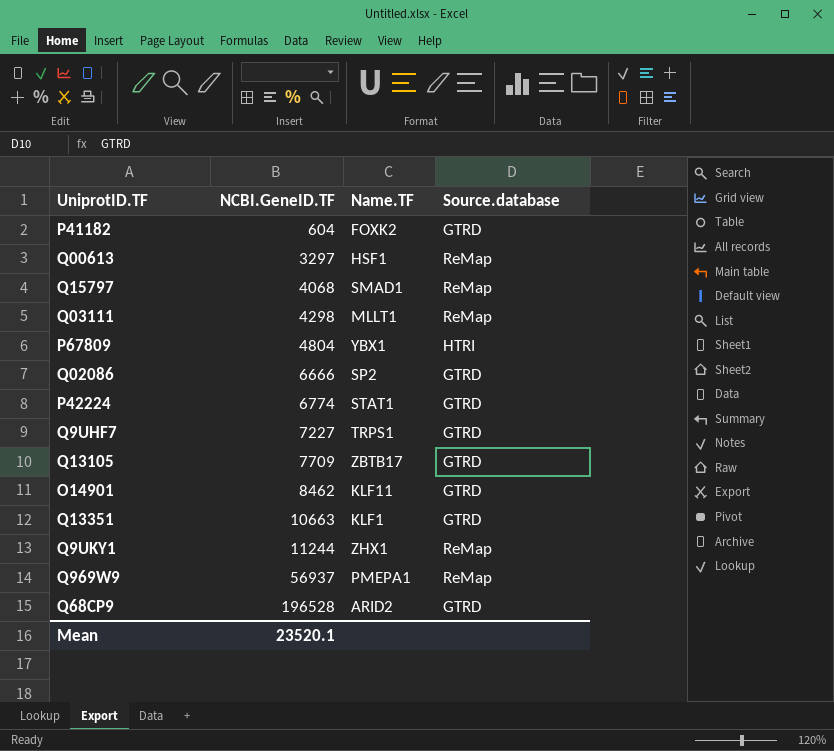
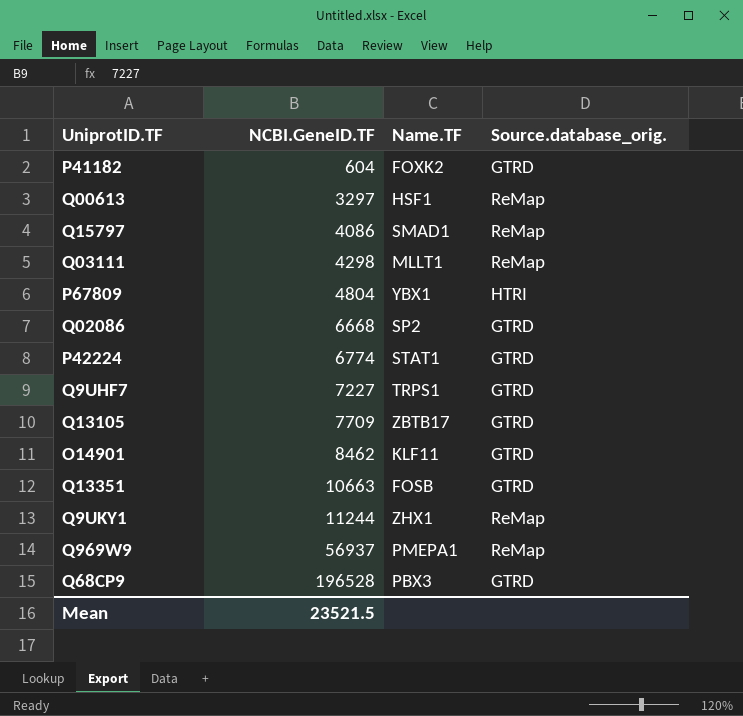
column name: Source.database -> Source.database_orig.
Q15797 | NCBI.GeneID.TF: 4068 -> 4086
Q02086 | NCBI.GeneID.TF: 6666 -> 6668
Q13351 | Name.TF: KLF1 -> FOSB
Q68CP9 | Name.TF: ARID2 -> PBX3
Mean | NCBI.GeneID.TF: 23520.1 -> 23521.5

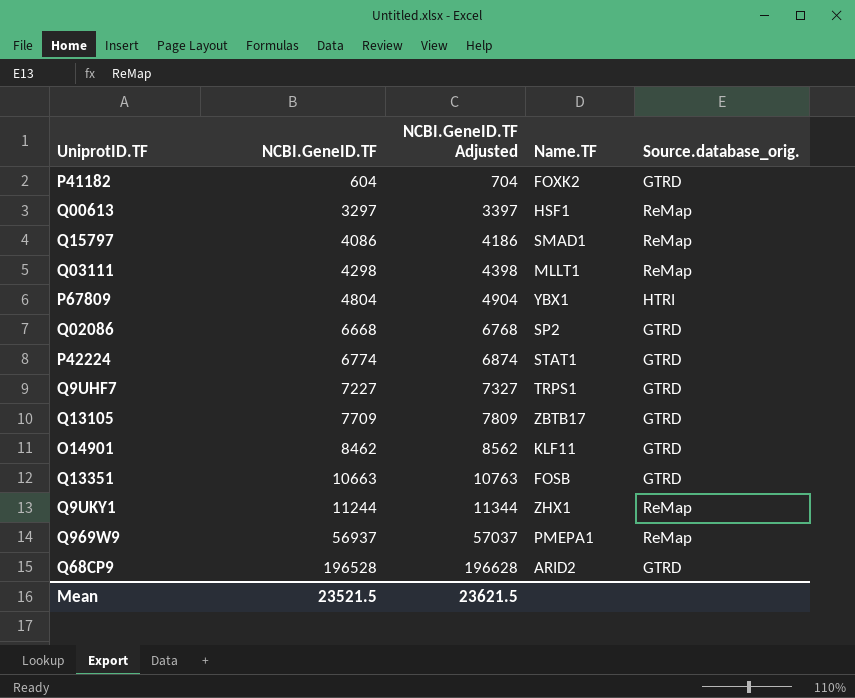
column NCBI.GeneID.TF Adjusted | formula: none -> [NCBI.GeneID.TF] + 100
Q68CP9 | Name.TF: PBX3 -> ARID2

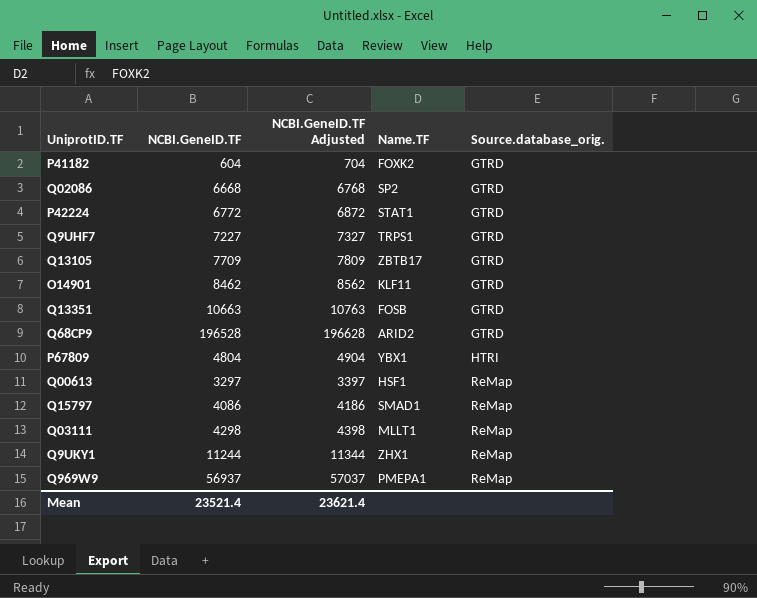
row order: NCBI.GeneID.TF ascending -> Source.database_orig. ascending
P42224 | NCBI.GeneID.TF: 6774 -> 6772
P42224 | NCBI.GeneID.TF Adjusted: 6874 -> 6872
Mean | NCBI.GeneID.TF: 23521.5 -> 23521.4
Mean | NCBI.GeneID.TF Adjusted: 23621.5 -> 23621.4

